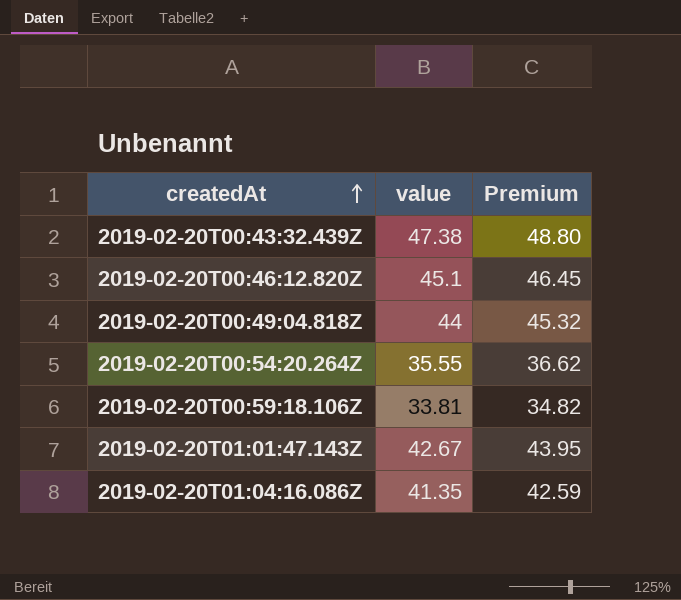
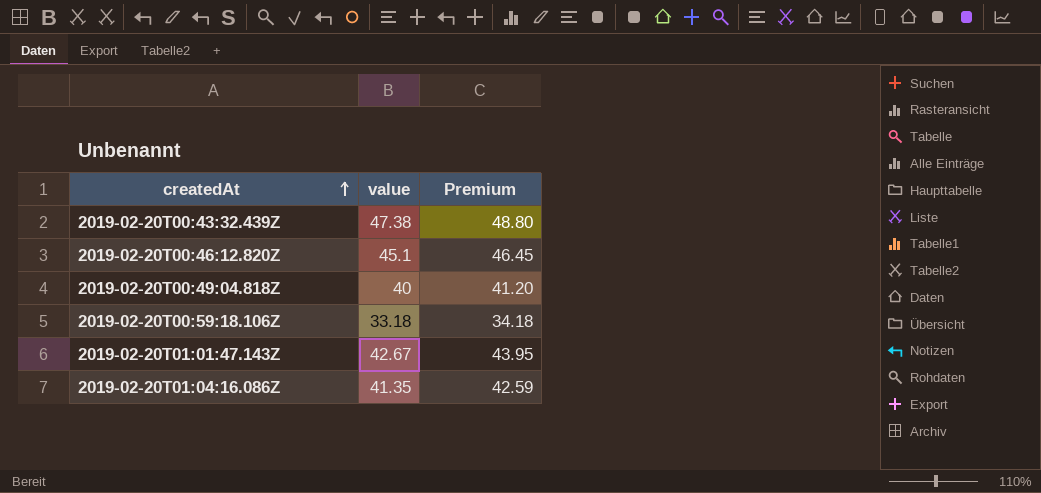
row 2019-02-20T00:54:20.264Z: 35.55 | 36.62 -> none
2019-02-20T00:49:04.818Z | value: 44 -> 40
2019-02-20T00:49:04.818Z | Premium: 45.32 -> 41.20
2019-02-20T00:59:18.106Z | value: 33.81 -> 33.18
2019-02-20T00:59:18.106Z | Premium: 34.82 -> 34.18

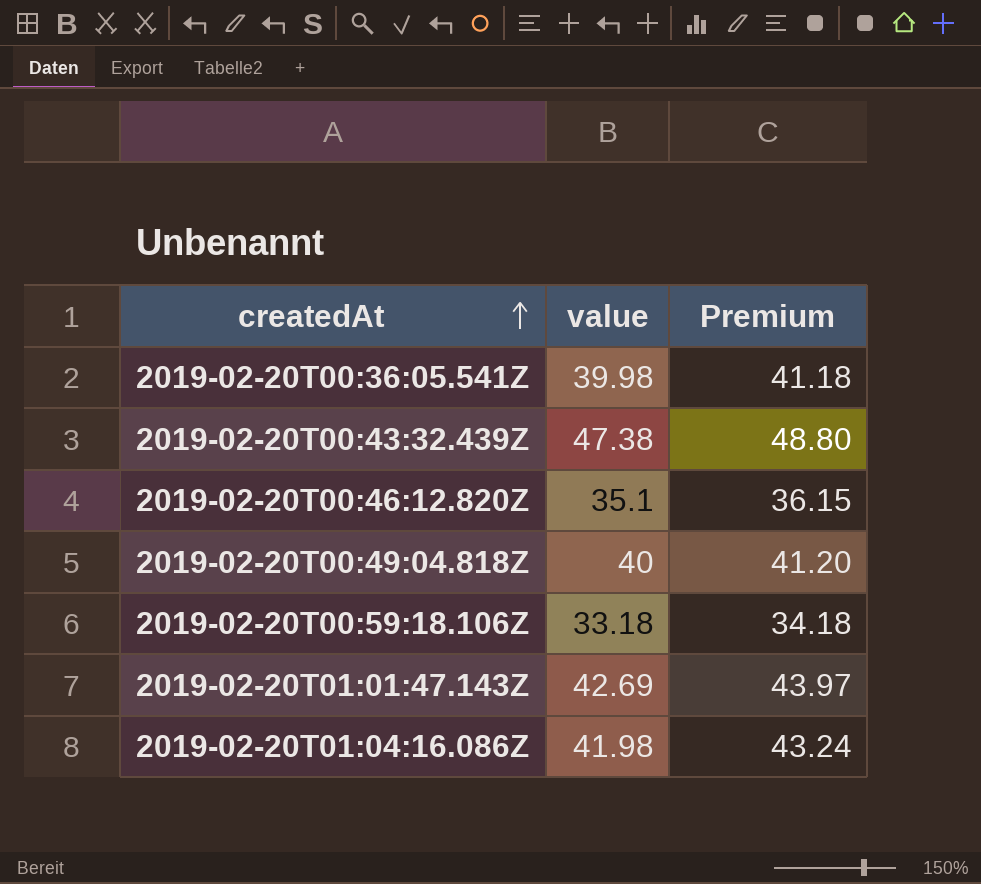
row 2019-02-20T00:36:05.541Z: none -> 39.98 | 41.18
2019-02-20T00:46:12.820Z | value: 45.1 -> 35.1
2019-02-20T00:46:12.820Z | Premium: 46.45 -> 36.15
2019-02-20T01:01:47.143Z | value: 42.67 -> 42.69
2019-02-20T01:01:47.143Z | Premium: 43.95 -> 43.97
2019-02-20T01:04:16.086Z | value: 41.35 -> 41.98
2019-02-20T01:04:16.086Z | Premium: 42.59 -> 43.24

